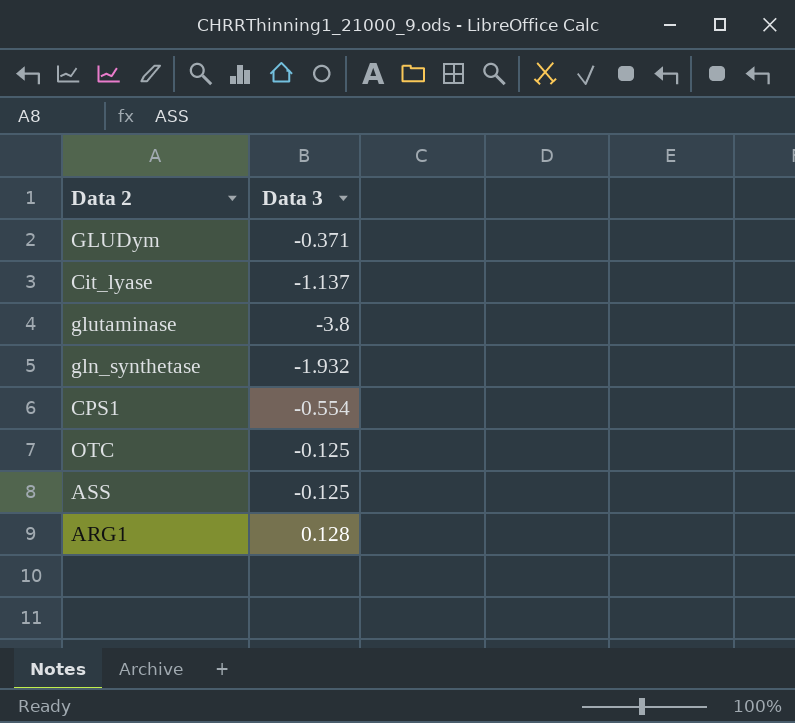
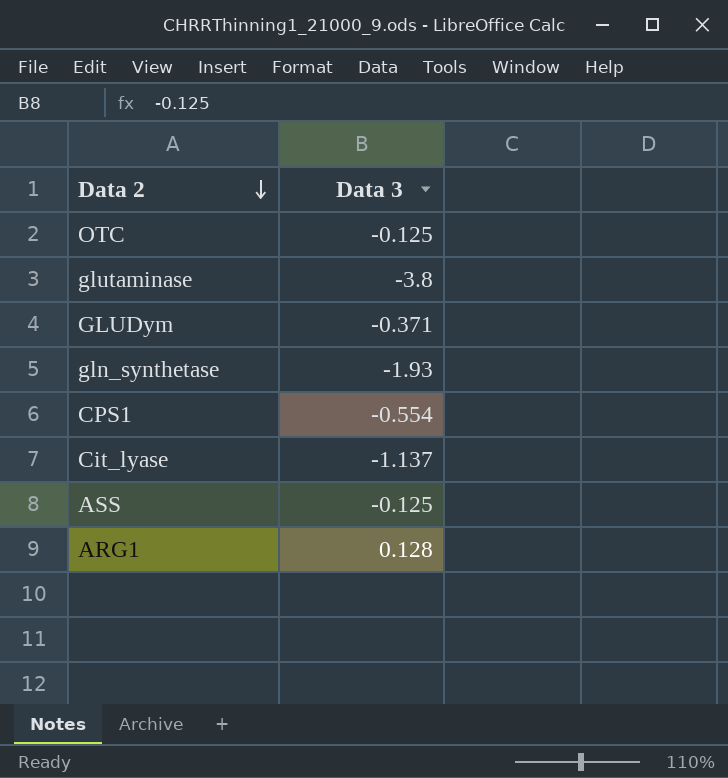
row order: none -> Data 2 descending
gln_synthetase | Data 3: -1.932 -> -1.93

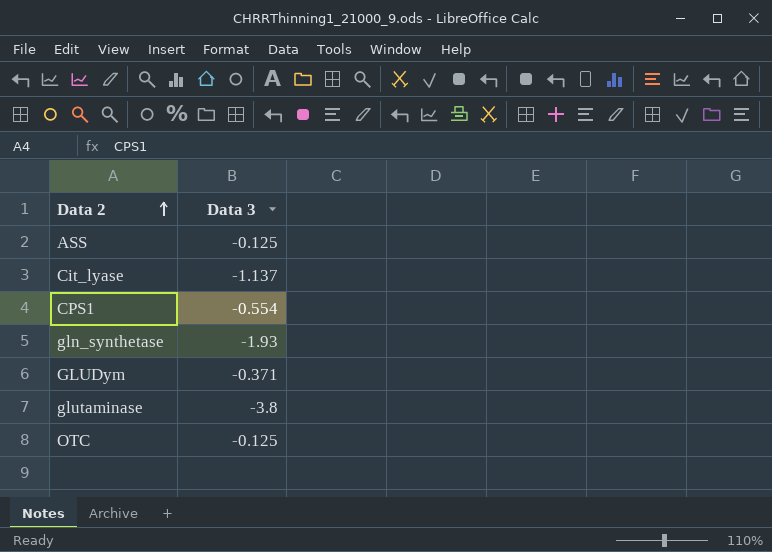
row order: Data 2 descending -> Data 2 ascending
row ARG1: 0.128 -> none

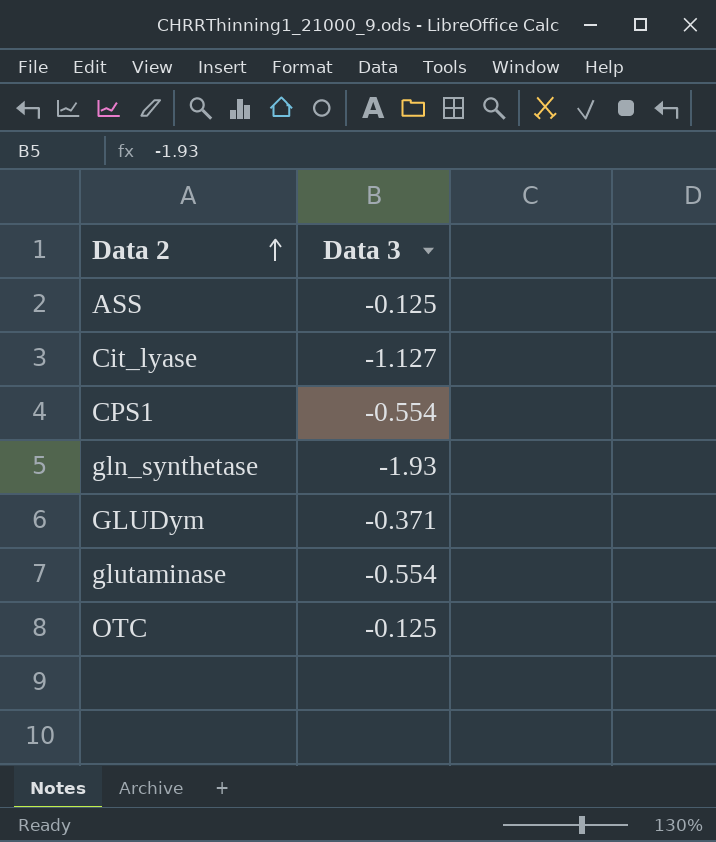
Cit_lyase | Data 3: -1.137 -> -1.127
glutaminase | Data 3: -3.8 -> -0.554

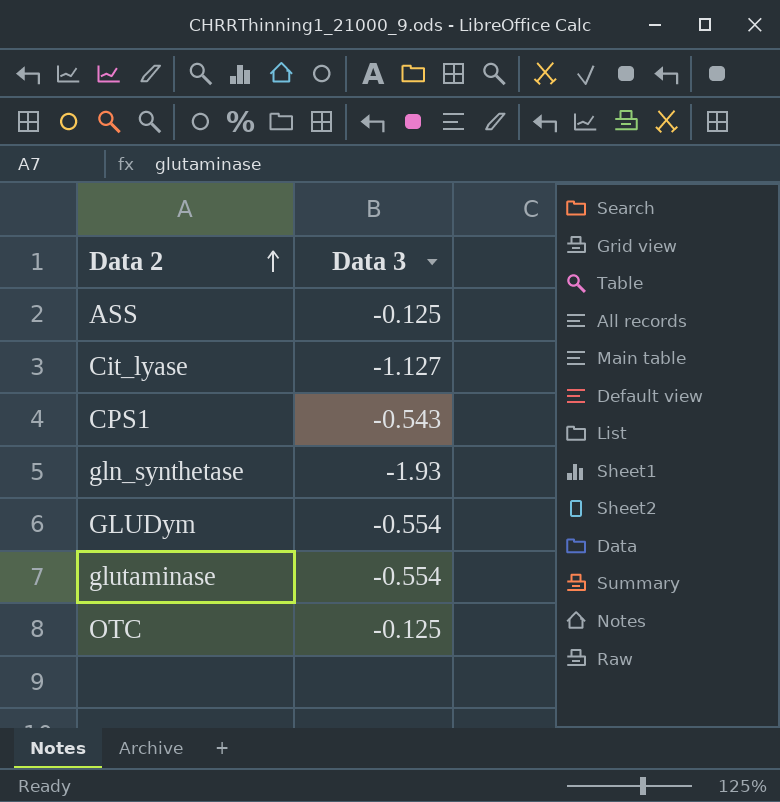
CPS1 | Data 3: -0.554 -> -0.543
GLUDym | Data 3: -0.371 -> -0.554

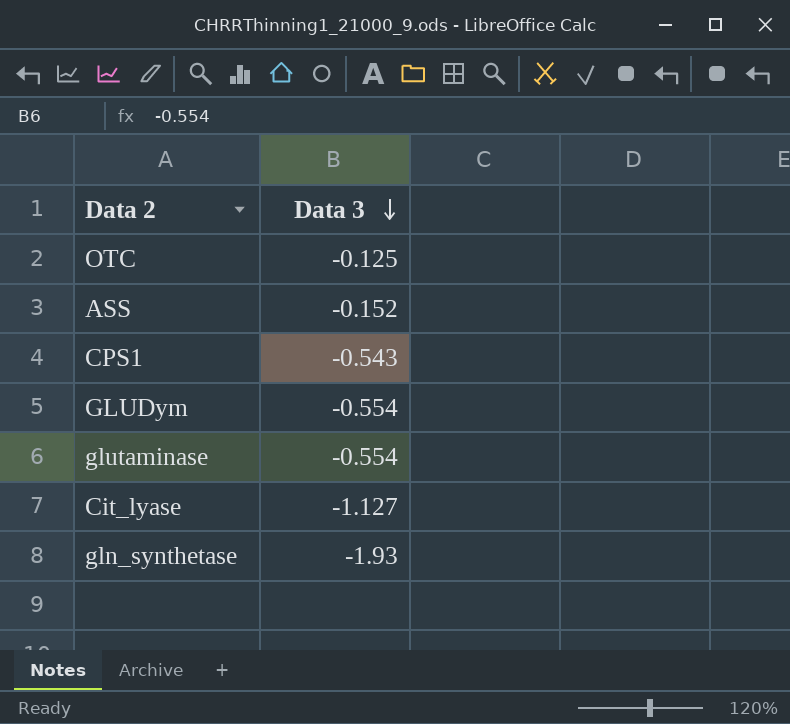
row order: Data 2 ascending -> Data 3 descending
ASS | Data 3: -0.125 -> -0.152

